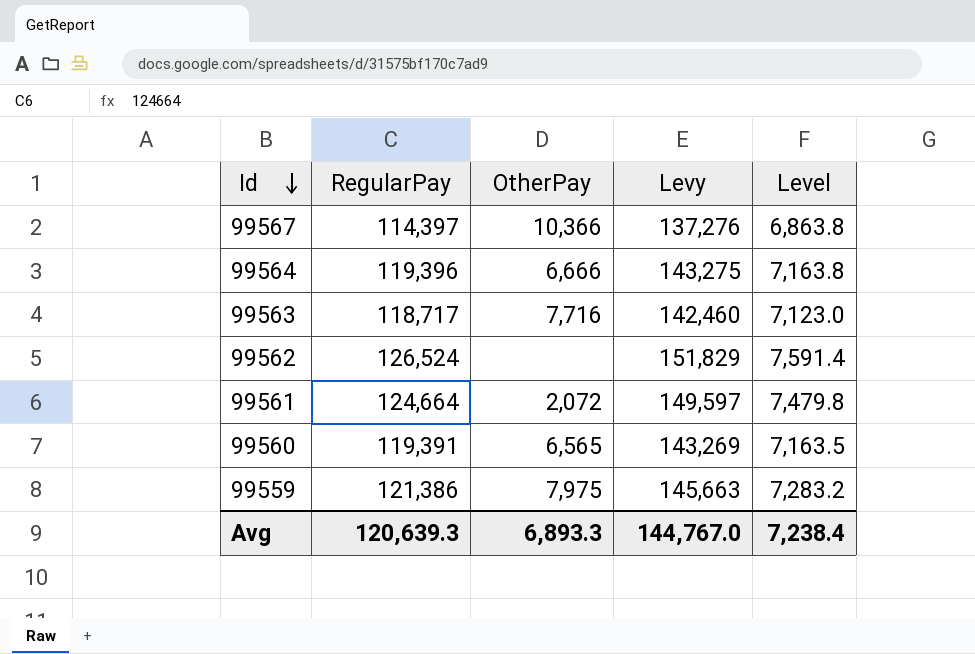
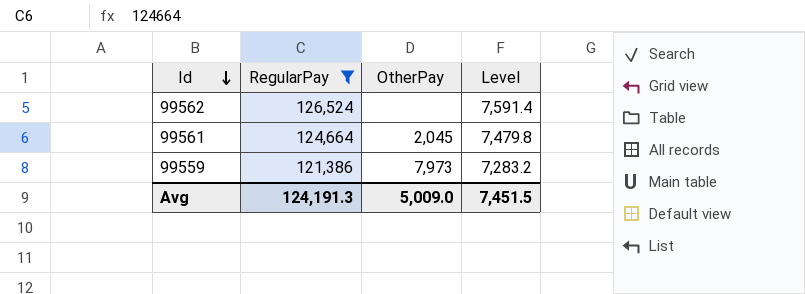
filter: none -> RegularPay >= 121,386
column Levy | formula: [RegularPay] * 1.2 -> none
99561 | OtherPay: 2,072 -> 2,045
99559 | OtherPay: 7,975 -> 7,973
Avg | RegularPay: 120,639.3 -> 124,191.3
Avg | OtherPay: 6,893.3 -> 5,009.0
Avg | Level: 7,238.4 -> 7,451.5

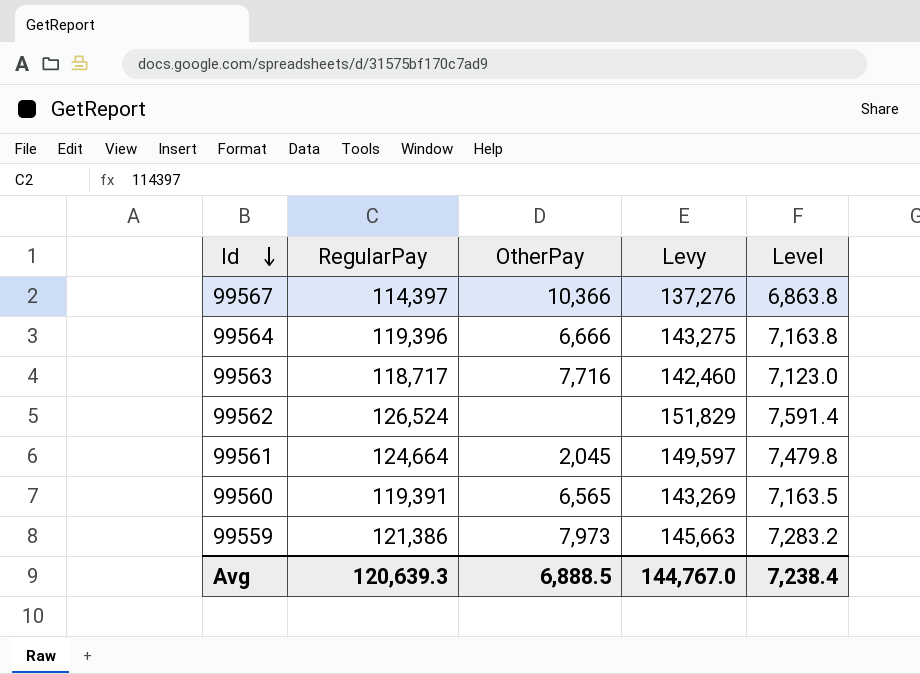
filter: RegularPay >= 121,386 -> none
column Levy | formula: none -> [RegularPay] * 1.2
Avg | RegularPay: 124,191.3 -> 120,639.3
Avg | OtherPay: 5,009.0 -> 6,888.5
Avg | Level: 7,451.5 -> 7,238.4

